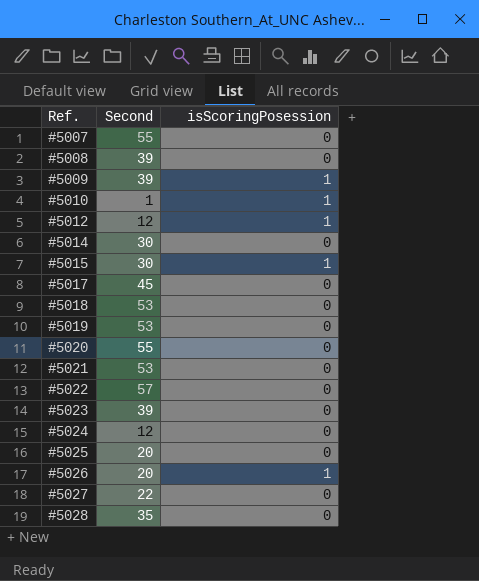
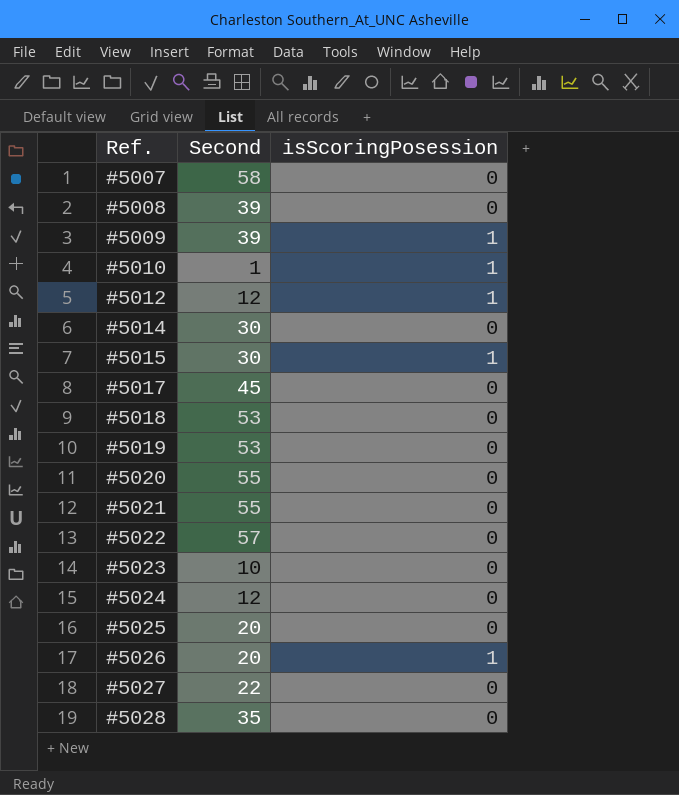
#5007 | Second: 55 -> 58
#5021 | Second: 53 -> 55
#5023 | Second: 39 -> 10

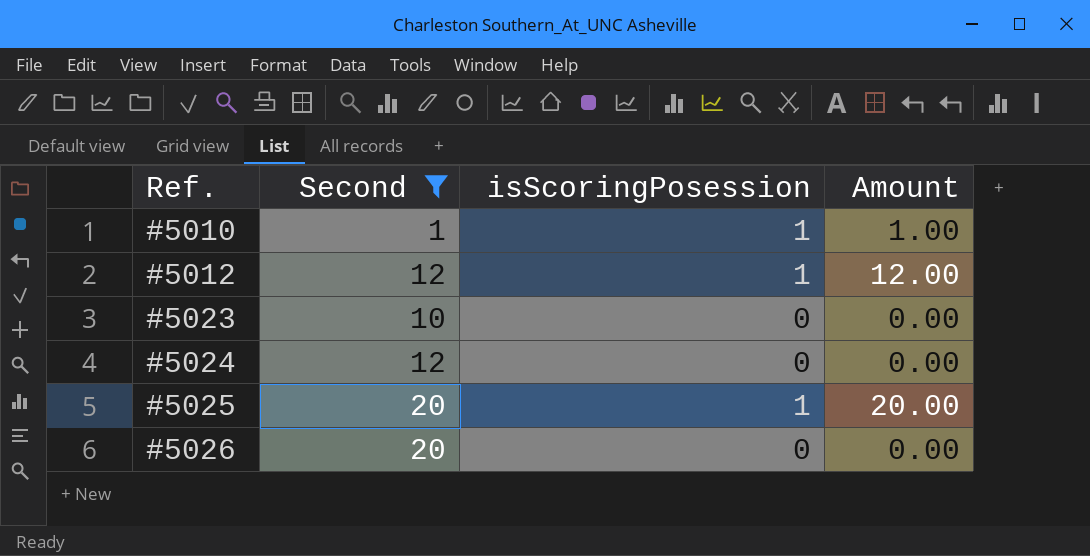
filter: none -> Second <= 20
column Amount | formula: none -> [Second] * [isScoringPosession]
#5025 | isScoringPosession: 0 -> 1
#5026 | isScoringPosession: 1 -> 0

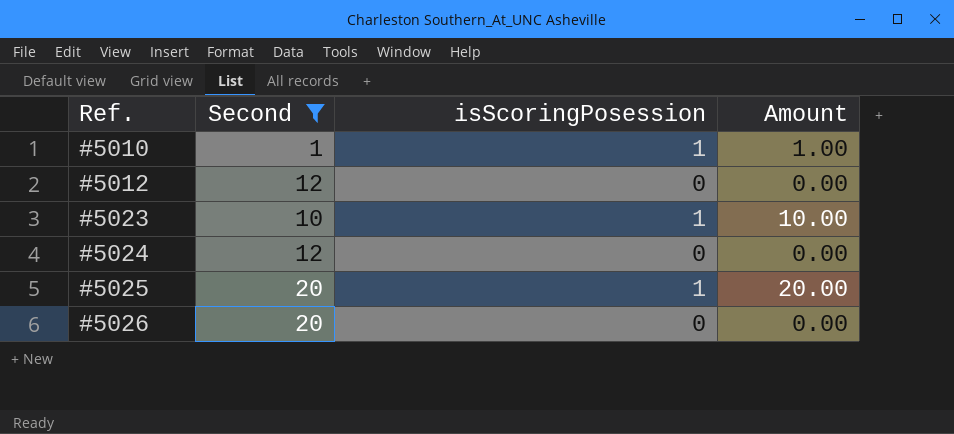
#5012 | isScoringPosession: 1 -> 0
#5012 | Amount: 12.00 -> 0.00
#5023 | isScoringPosession: 0 -> 1
#5023 | Amount: 0.00 -> 10.00

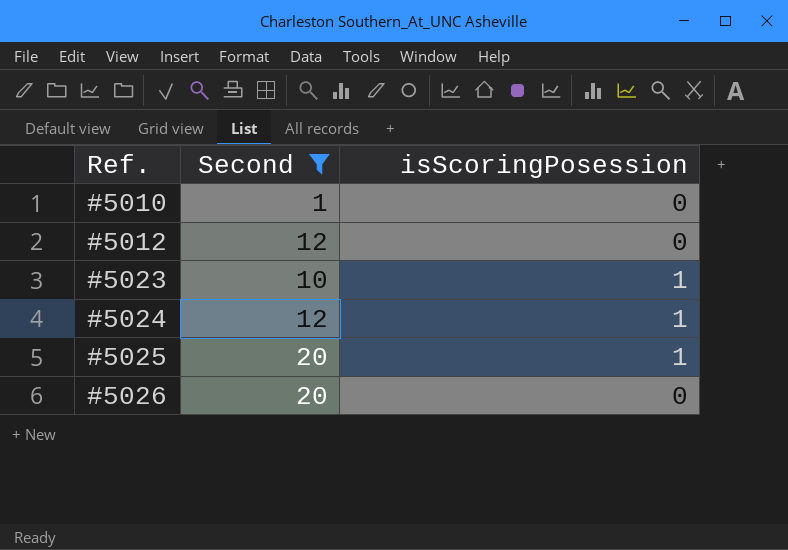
column Amount | formula: [Second] * [isScoringPosession] -> none
#5010 | isScoringPosession: 1 -> 0
#5024 | isScoringPosession: 0 -> 1

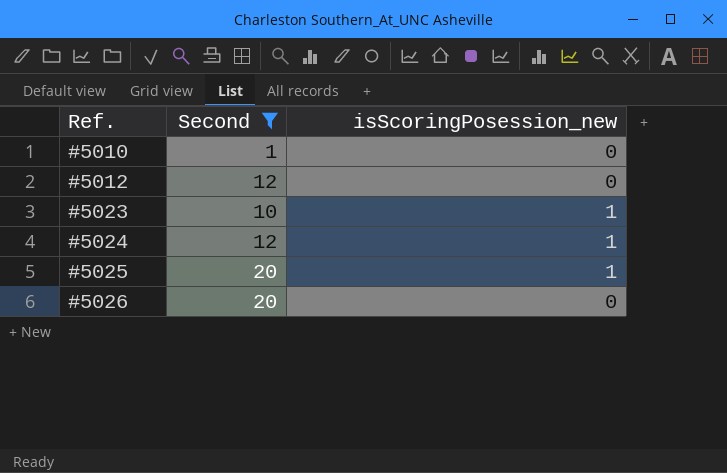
column name: isScoringPosession -> isScoringPosession_new

